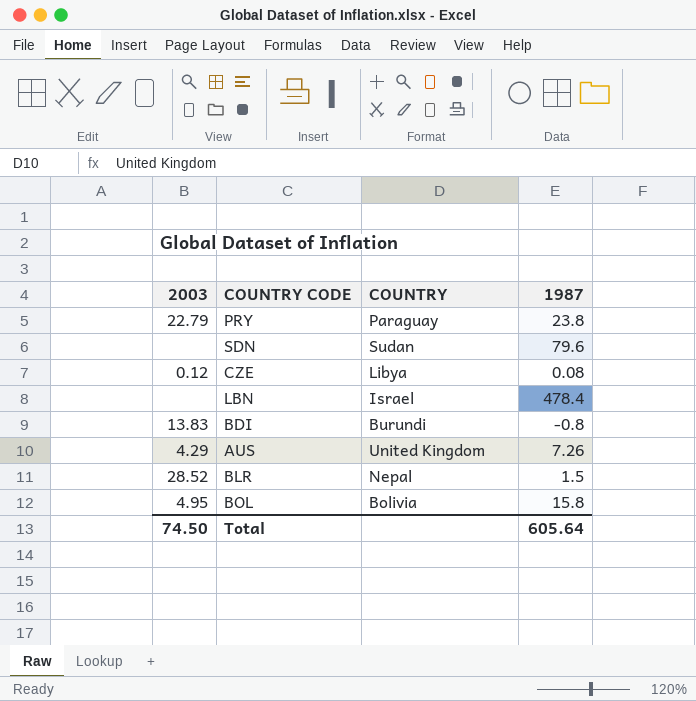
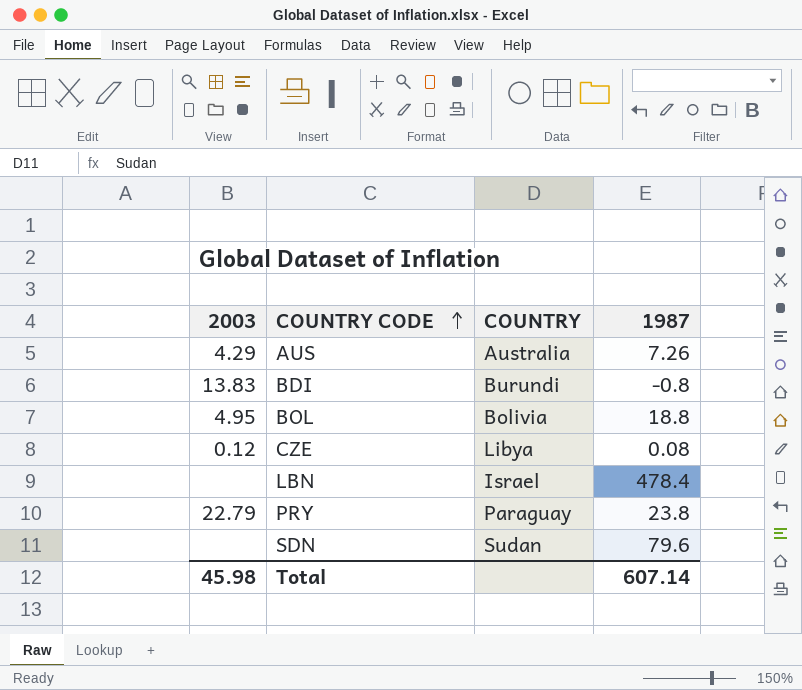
row order: none -> COUNTRY CODE ascending
row BLR: 28.52 | Nepal | 1.5 -> none
AUS | COUNTRY: United Kingdom -> Australia
BOL | 1987: 15.8 -> 18.8
Total | 2003: 74.50 -> 45.98
Total | 1987: 605.64 -> 607.14

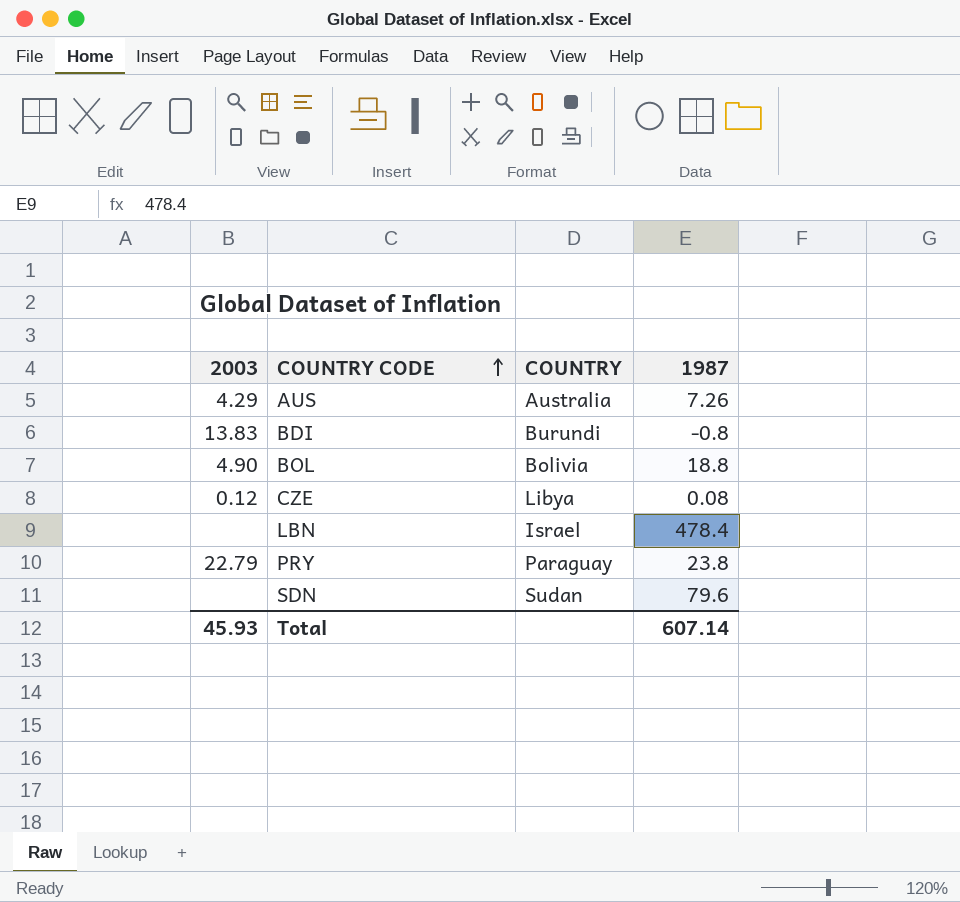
BOL | 2003: 4.95 -> 4.90
Total | 2003: 45.98 -> 45.93

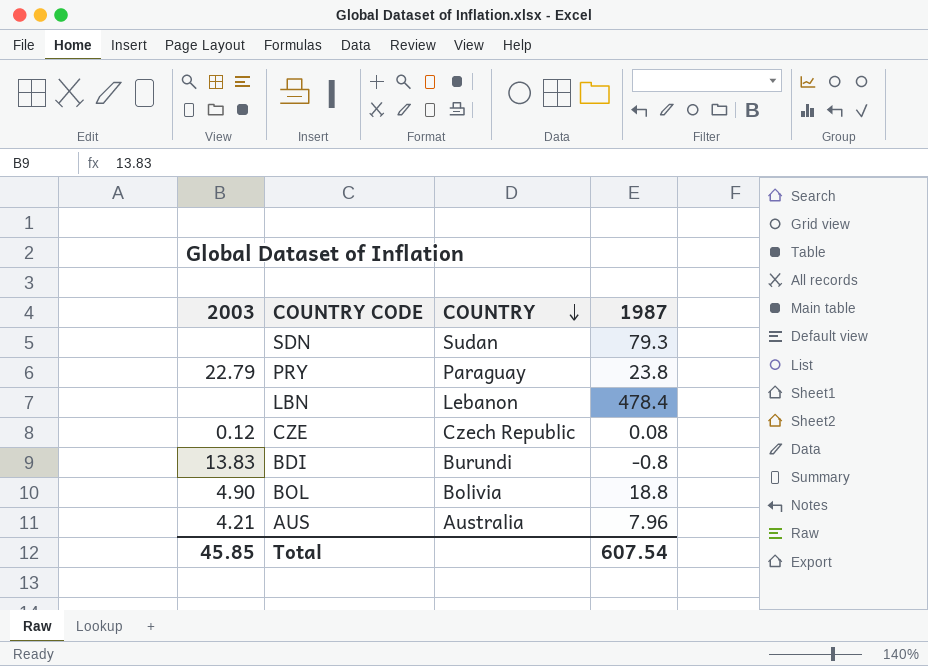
row order: COUNTRY CODE ascending -> COUNTRY descending
SDN | 1987: 79.6 -> 79.3
LBN | COUNTRY: Israel -> Lebanon
CZE | COUNTRY: Libya -> Czech Republic
AUS | 2003: 4.29 -> 4.21
AUS | 1987: 7.26 -> 7.96
Total | 2003: 45.93 -> 45.85
Total | 1987: 607.14 -> 607.54

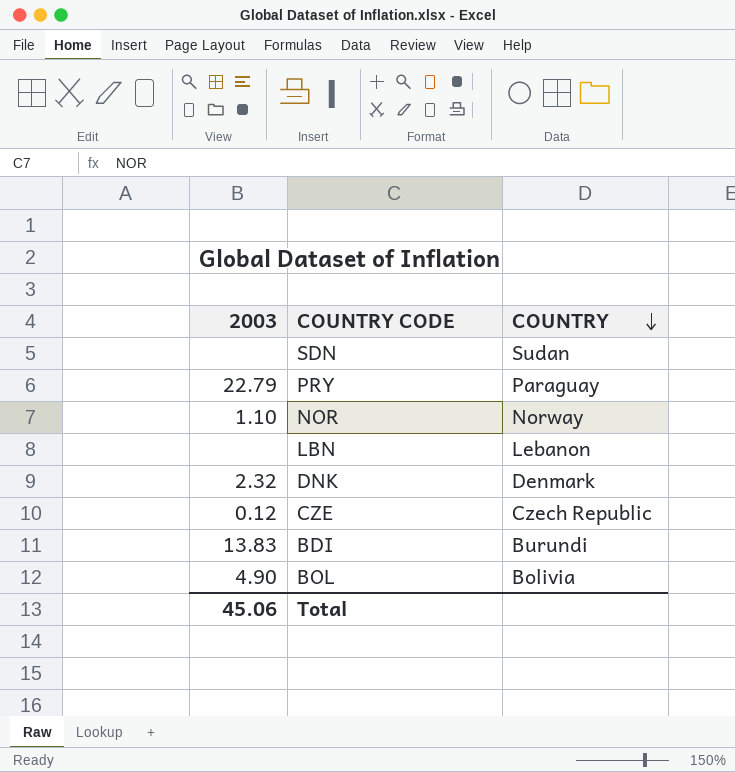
column 1987 | position: 4 -> none
row AUS: 4.21 | Australia | 7.96 -> none
row NOR: none -> 1.10 | Norway
row DNK: none -> 2.32 | Denmark
Total | 2003: 45.85 -> 45.06

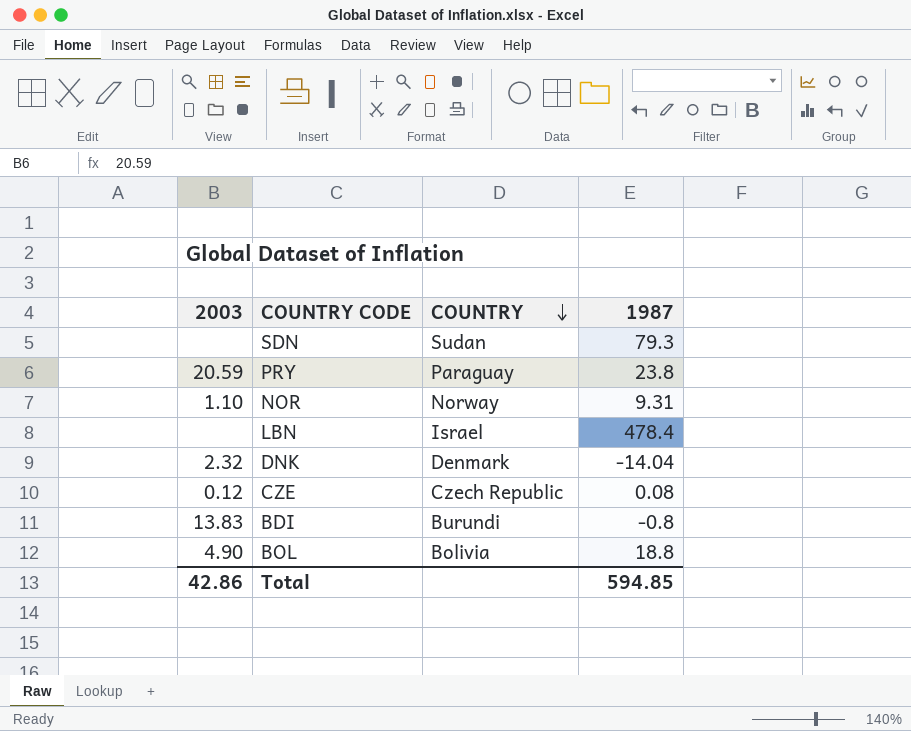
column 1987 | position: none -> 4
PRY | 2003: 22.79 -> 20.59
LBN | COUNTRY: Lebanon -> Israel
Total | 2003: 45.06 -> 42.86

